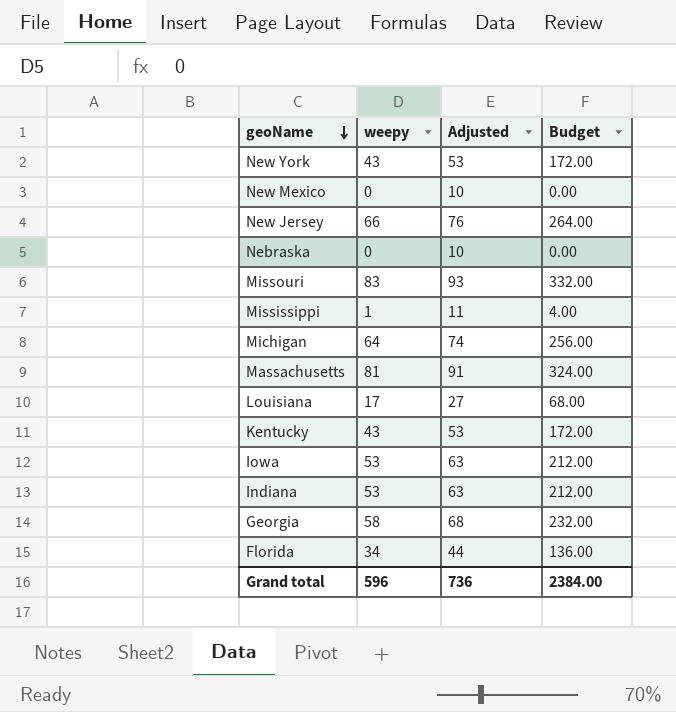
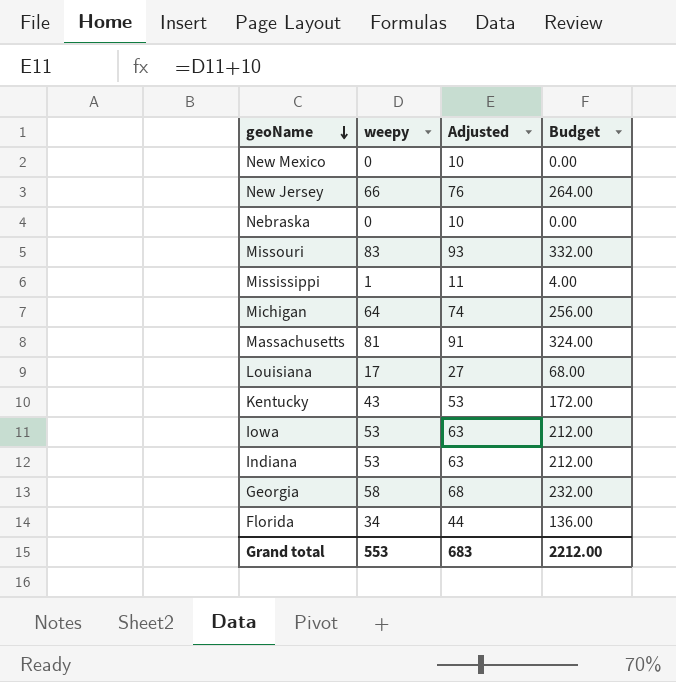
row New York: 43 | 53 | 172.00 -> none
Grand total | weepy: 596 -> 553
Grand total | Adjusted: 736 -> 683
Grand total | Budget: 2384.00 -> 2212.00

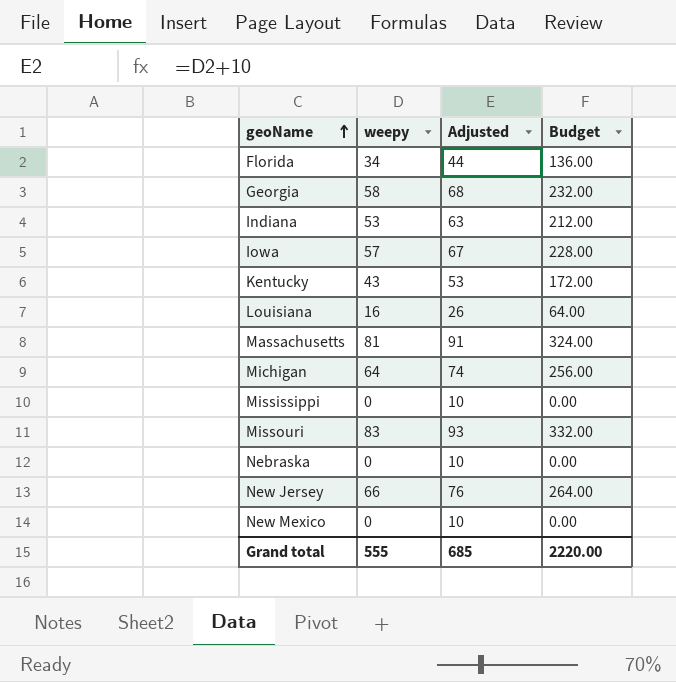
row order: geoName descending -> geoName ascending
Iowa | weepy: 53 -> 57
Iowa | Adjusted: 63 -> 67
Iowa | Budget: 212.00 -> 228.00
Louisiana | weepy: 17 -> 16
Louisiana | Adjusted: 27 -> 26
Louisiana | Budget: 68.00 -> 64.00
Mississippi | weepy: 1 -> 0
Mississippi | Adjusted: 11 -> 10
Mississippi | Budget: 4.00 -> 0.00
Grand total | weepy: 553 -> 555
Grand total | Adjusted: 683 -> 685
Grand total | Budget: 2212.00 -> 2220.00

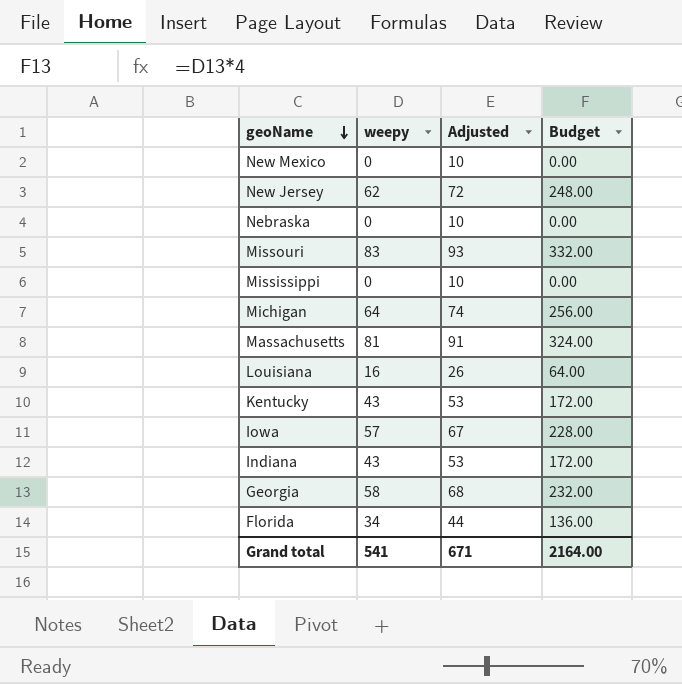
row order: geoName ascending -> geoName descending
New Jersey | weepy: 66 -> 62
New Jersey | Adjusted: 76 -> 72
New Jersey | Budget: 264.00 -> 248.00
Indiana | weepy: 53 -> 43
Indiana | Adjusted: 63 -> 53
Indiana | Budget: 212.00 -> 172.00
Grand total | weepy: 555 -> 541
Grand total | Adjusted: 685 -> 671
Grand total | Budget: 2220.00 -> 2164.00

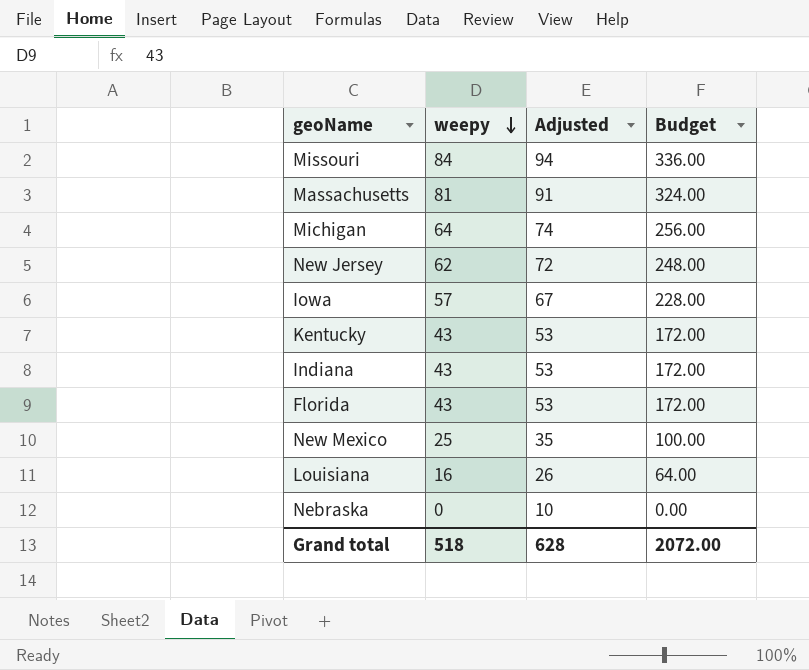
row order: geoName descending -> weepy descending
row Mississippi: 0 | 10 | 0.00 -> none
row Georgia: 58 | 68 | 232.00 -> none
Missouri | weepy: 83 -> 84
Missouri | Adjusted: 93 -> 94
Missouri | Budget: 332.00 -> 336.00
Florida | weepy: 34 -> 43
Florida | Adjusted: 44 -> 53
Florida | Budget: 136.00 -> 172.00
New Mexico | weepy: 0 -> 25
New Mexico | Adjusted: 10 -> 35
New Mexico | Budget: 0.00 -> 100.00
Grand total | weepy: 541 -> 518
Grand total | Adjusted: 671 -> 628
Grand total | Budget: 2164.00 -> 2072.00

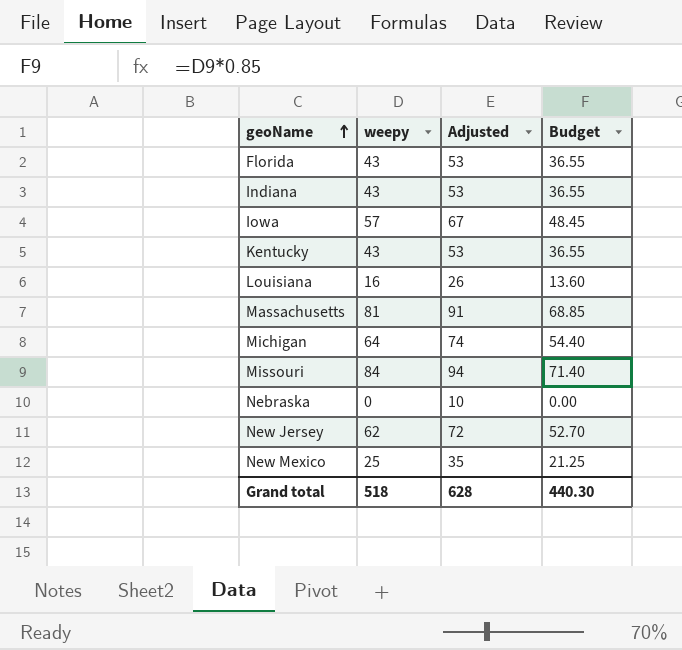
row order: weepy descending -> geoName ascending
column Budget | formula: [weepy] * 4 -> [weepy] * 0.85
Grand total | Budget: 2072.00 -> 440.30

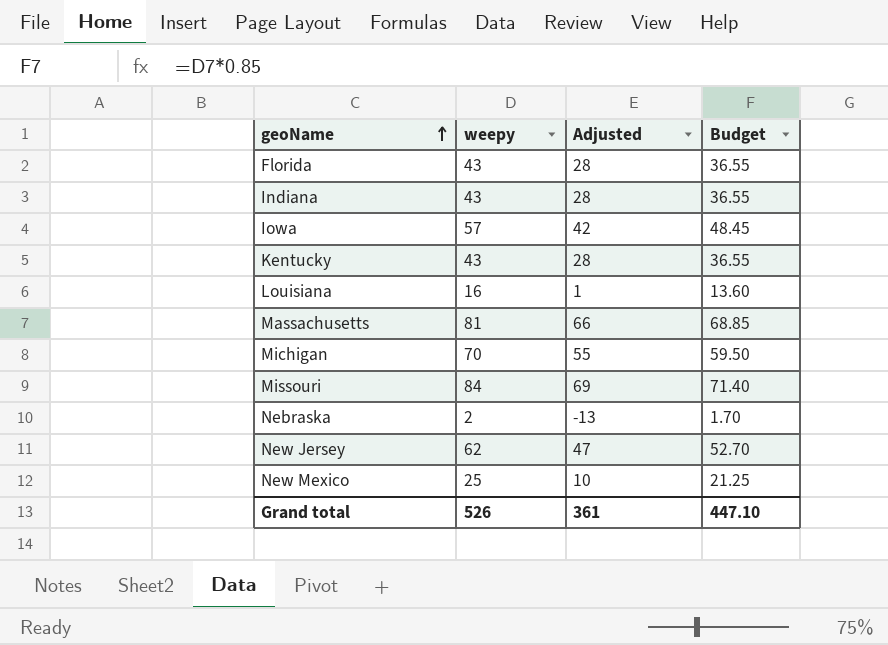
column Adjusted | formula: [weepy] + 10 -> [weepy] - 15
Michigan | weepy: 64 -> 70
Michigan | Budget: 54.40 -> 59.50
Nebraska | weepy: 0 -> 2
Nebraska | Budget: 0.00 -> 1.70
Grand total | weepy: 518 -> 526
Grand total | Adjusted: 628 -> 361
Grand total | Budget: 440.30 -> 447.10

